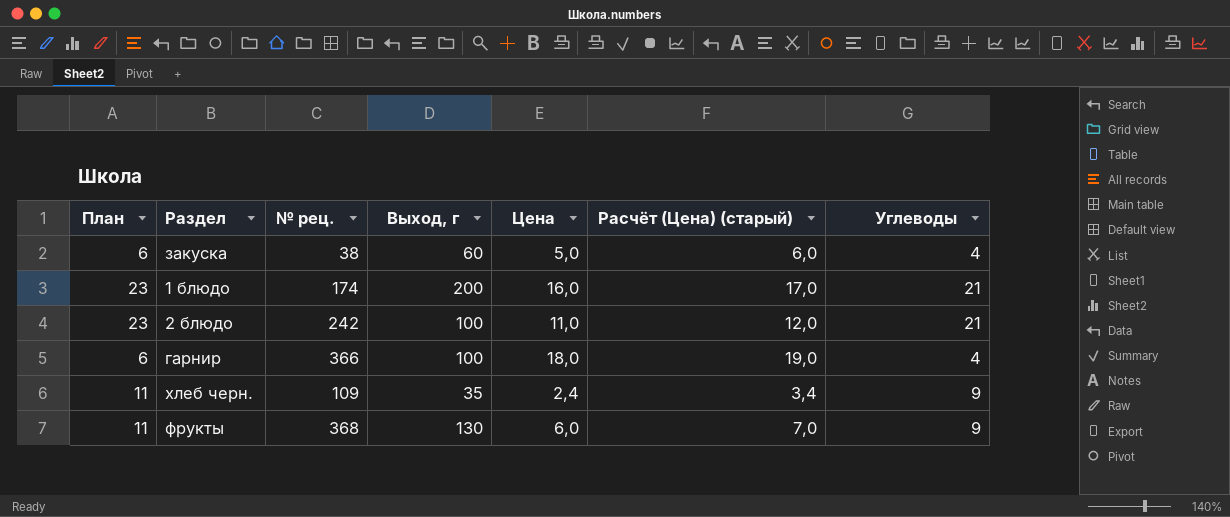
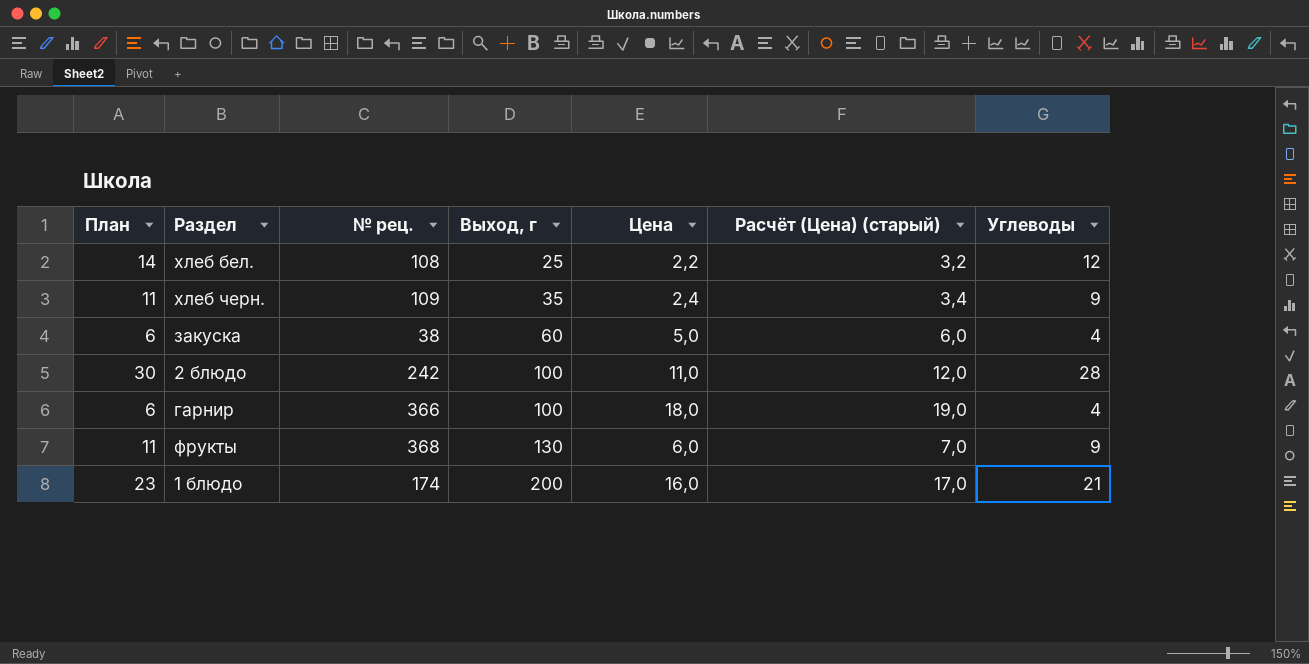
row order: none -> Выход, г ascending
row хлеб бел.: none -> 14 | 108 | 25 | 2,2 | 3,2 | 12
2 блюдо | План: 23 -> 30
2 блюдо | Углеводы: 21 -> 28

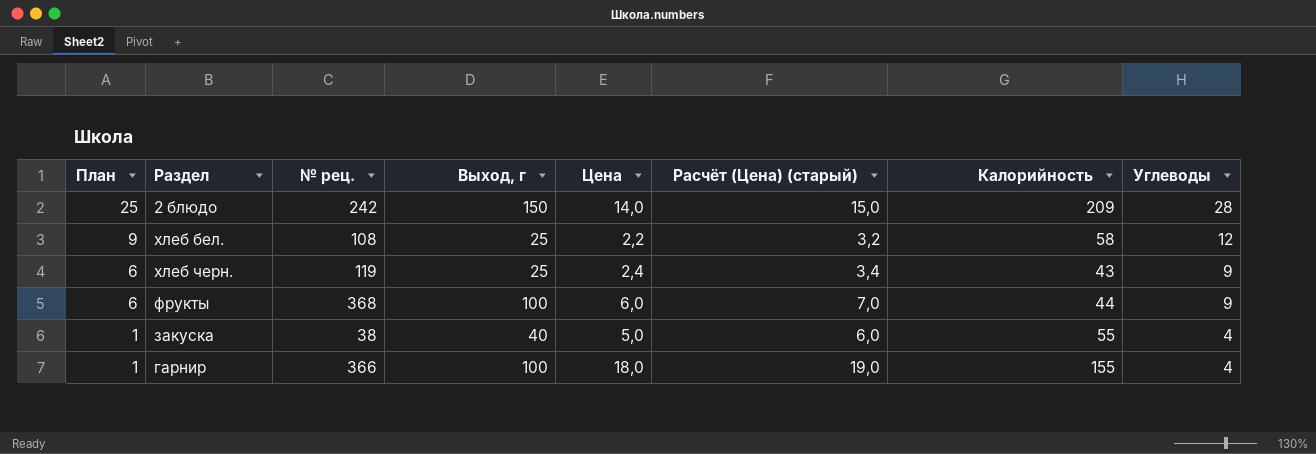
row order: Выход, г ascending -> План descending
column План | formula: [Углеводы] + 2 -> [Углеводы] - 3
column Калорийность | position: none -> 7
row 1 блюдо: 23 | 174 | 200 | 16,0 | 17,0 | 21 -> none
2 блюдо | Выход, г: 100 -> 150
2 блюдо | Цена: 11,0 -> 14,0
2 блюдо | Расчёт (Цена) (старый): 12,0 -> 15,0
хлеб черн. | № рец.: 109 -> 119
хлеб черн. | Выход, г: 35 -> 25
фрукты | Выход, г: 130 -> 100
закуска | Выход, г: 60 -> 40

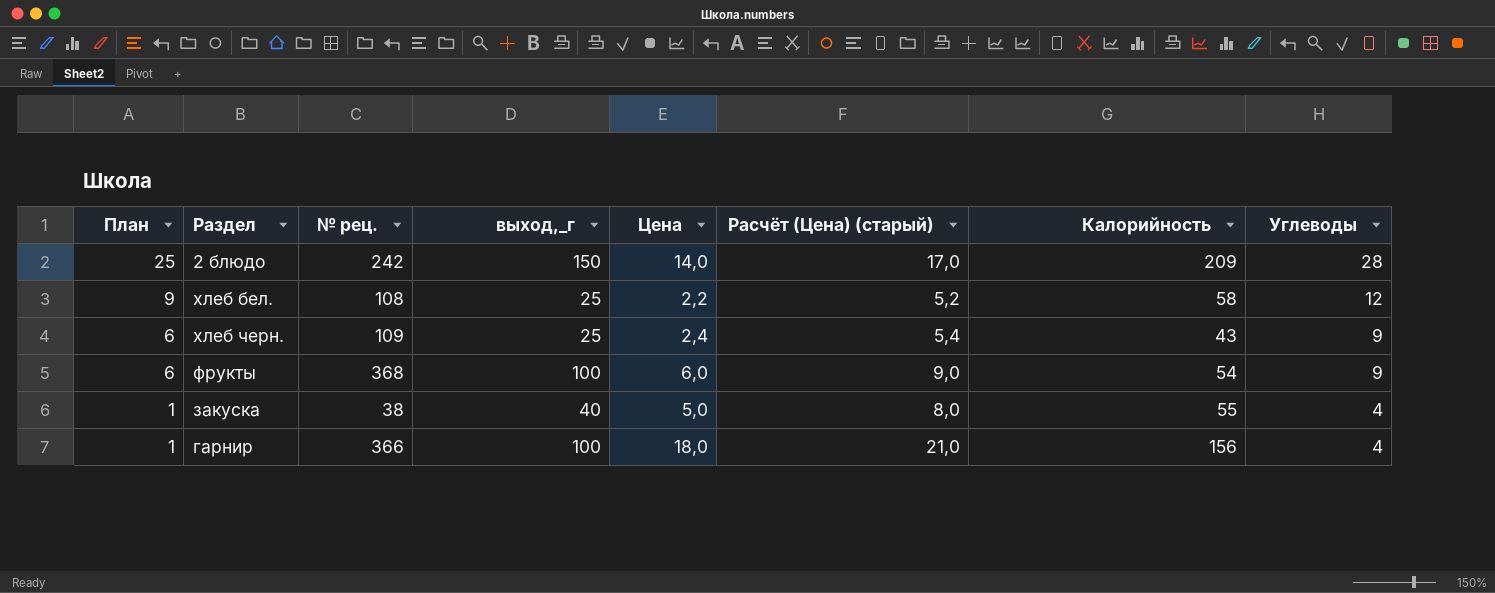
column name: Выход, г -> выход,_г
column Расчёт (Цена) (старый) | formula: [Цена] + 1 -> [Цена] + 3
хлеб черн. | № рец.: 119 -> 109
фрукты | Калорийность: 44 -> 54
гарнир | Калорийность: 155 -> 156

